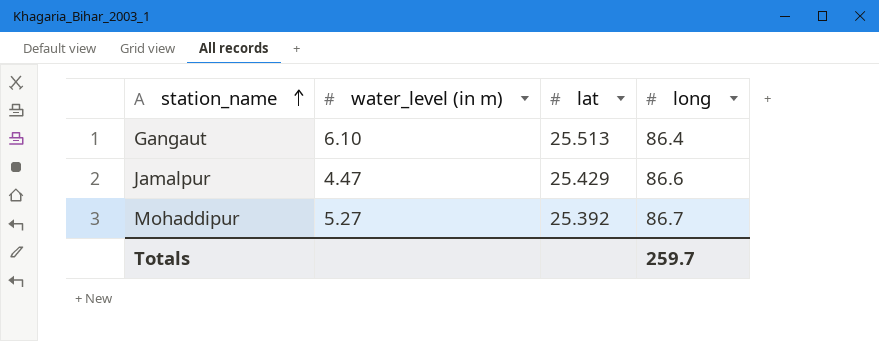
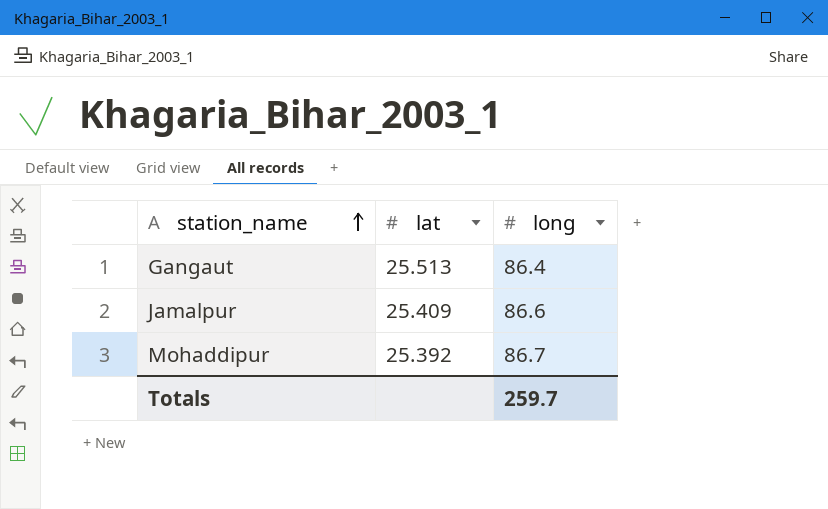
column water_level (in m) | position: 2 -> none
Jamalpur | lat: 25.429 -> 25.409

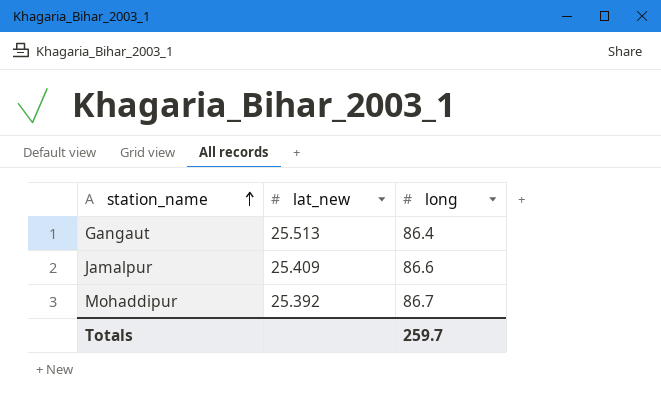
column name: lat -> lat_new

